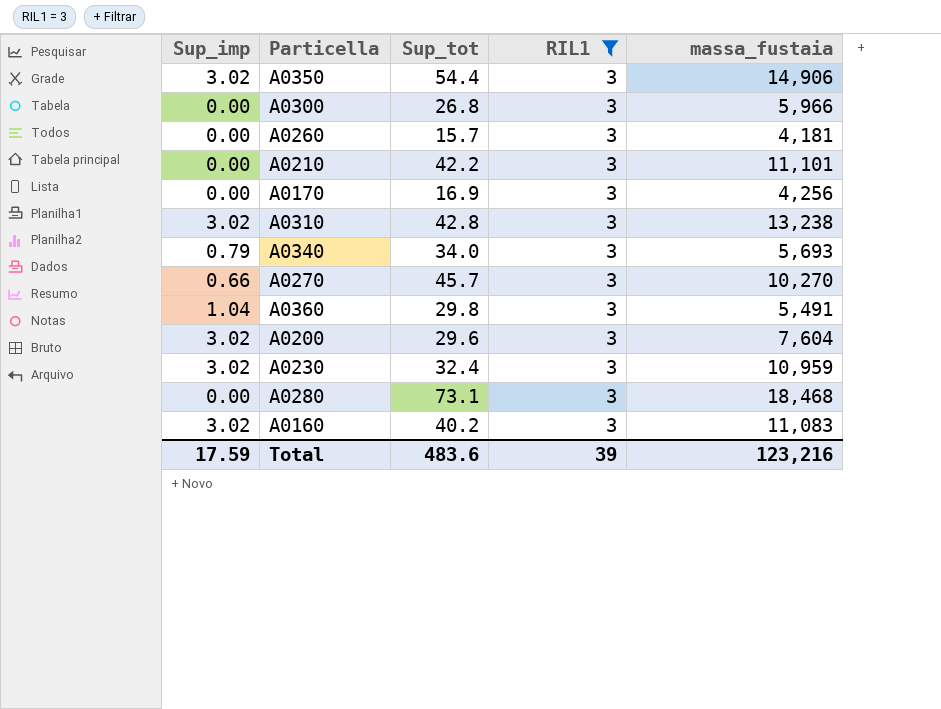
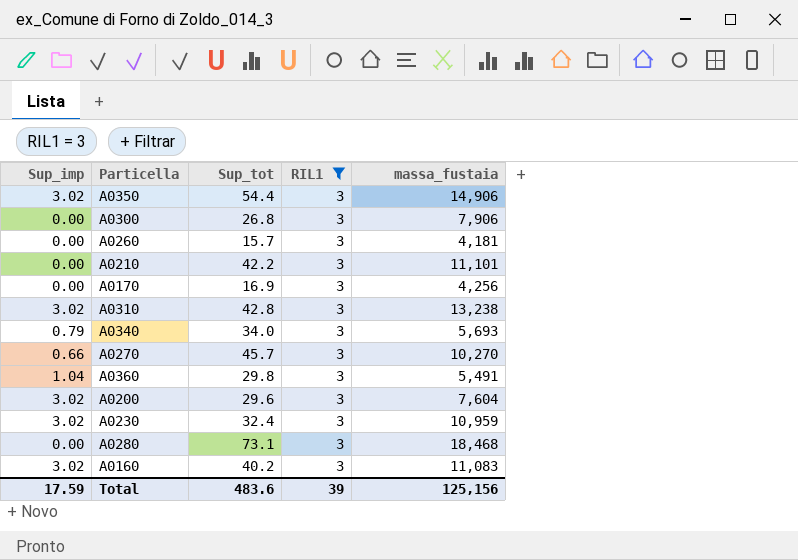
A0300 | massa_fustaia: 5,966 -> 7,906
Total | massa_fustaia: 123,216 -> 125,156

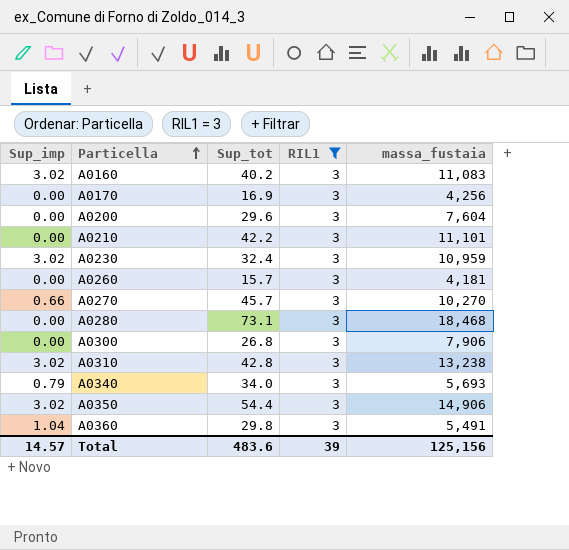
row order: none -> Particella ascending
A0200 | Sup_imp: 3.02 -> 0.00
Total | Sup_imp: 17.59 -> 14.57

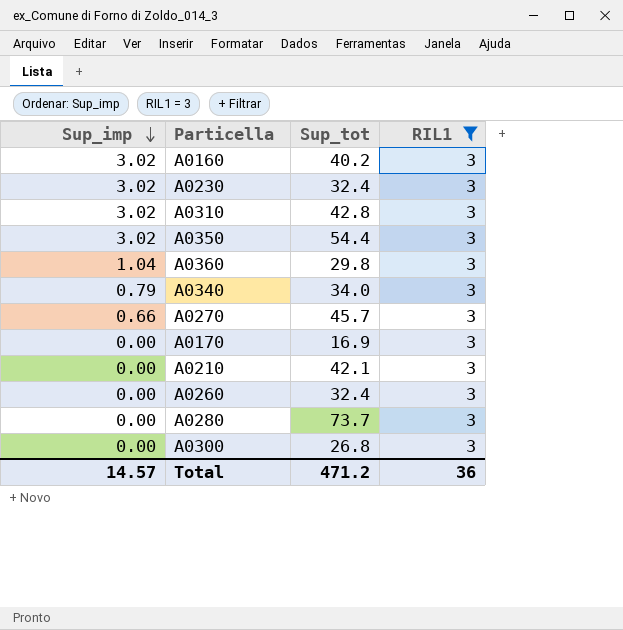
row order: Particella ascending -> Sup_imp descending
column massa_fustaia | position: 5 -> none
row A0200: 0.00 | 29.6 | 3 | 7,604 -> none
A0210 | Sup_tot: 42.2 -> 42.1
A0260 | Sup_tot: 15.7 -> 32.4
A0280 | Sup_tot: 73.1 -> 73.7
Total | Sup_tot: 483.6 -> 471.2
Total | RIL1: 39 -> 36

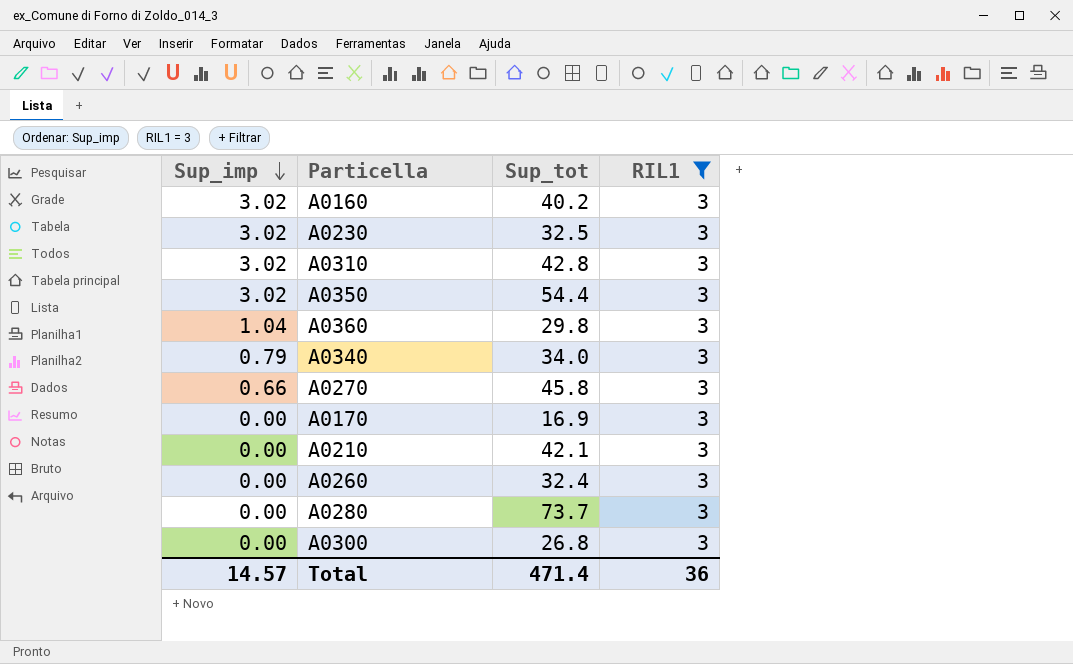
A0230 | Sup_tot: 32.4 -> 32.5
A0270 | Sup_tot: 45.7 -> 45.8
Total | Sup_tot: 471.2 -> 471.4

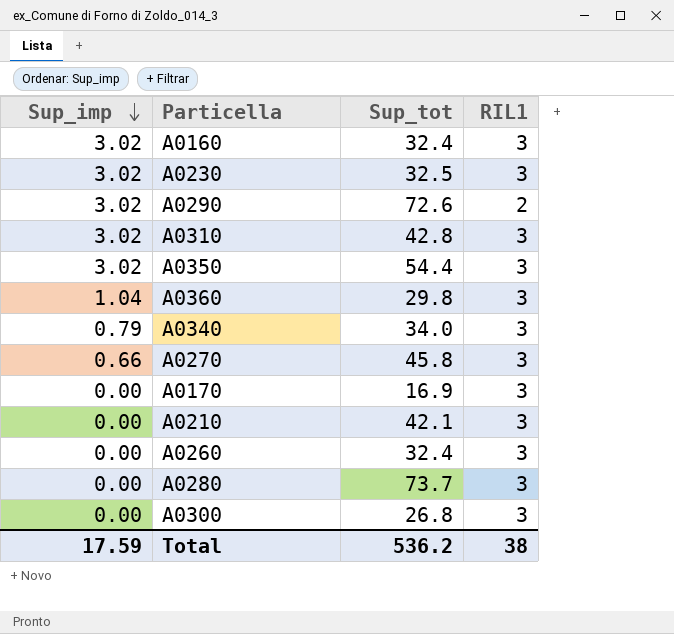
filter: RIL1 = 3 -> none
A0160 | Sup_tot: 40.2 -> 32.4
Total | Sup_imp: 14.57 -> 17.59
Total | Sup_tot: 471.4 -> 536.2
Total | RIL1: 36 -> 38

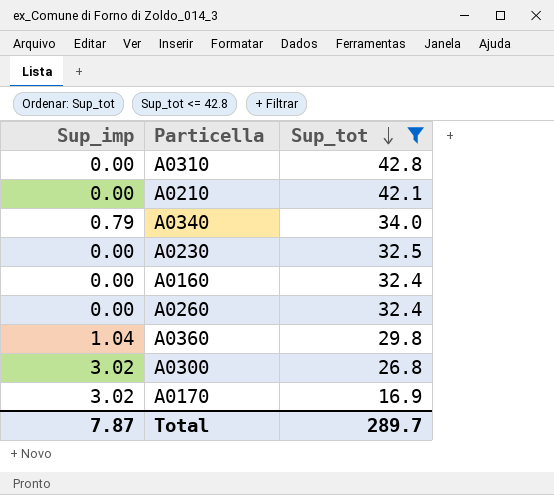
filter: none -> Sup_tot <= 42.8
row order: Sup_imp descending -> Sup_tot descending
column RIL1 | position: 4 -> none
A0310 | Sup_imp: 3.02 -> 0.00
A0230 | Sup_imp: 3.02 -> 0.00
A0160 | Sup_imp: 3.02 -> 0.00
A0300 | Sup_imp: 0.00 -> 3.02
A0170 | Sup_imp: 0.00 -> 3.02
Total | Sup_imp: 17.59 -> 7.87
Total | Sup_tot: 536.2 -> 289.7

